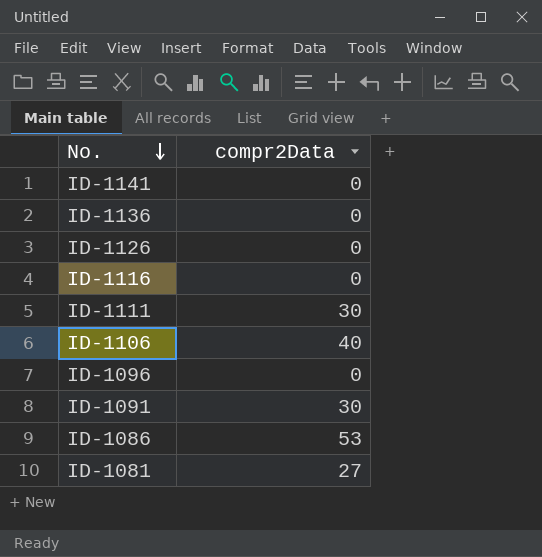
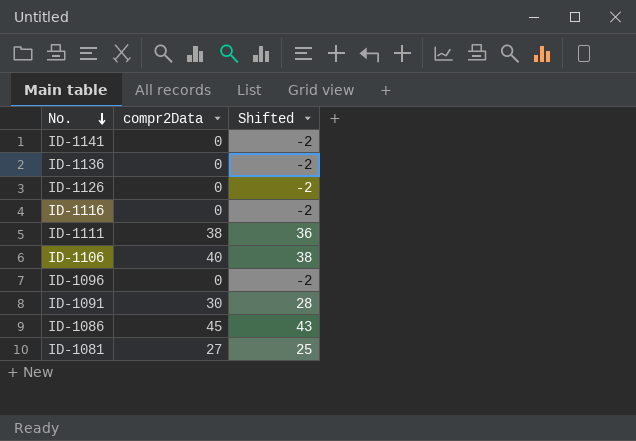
column Shifted | formula: none -> [compr2Data] - 2
ID-1111 | compr2Data: 30 -> 38
ID-1086 | compr2Data: 53 -> 45

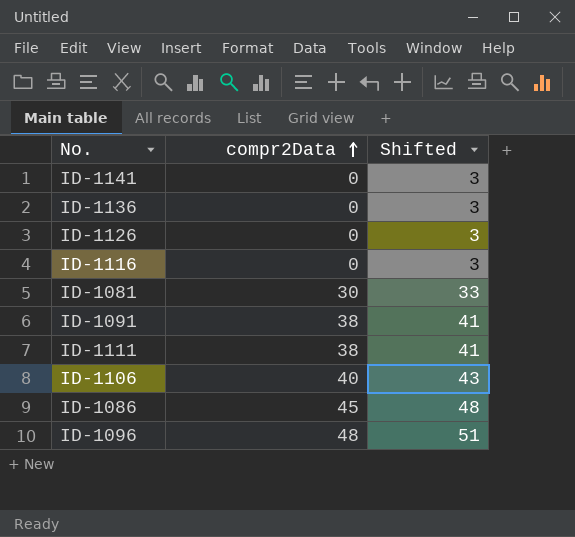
row order: No. descending -> compr2Data ascending
column Shifted | formula: [compr2Data] - 2 -> [compr2Data] + 3
ID-1081 | compr2Data: 27 -> 30
ID-1091 | compr2Data: 30 -> 38
ID-1096 | compr2Data: 0 -> 48

